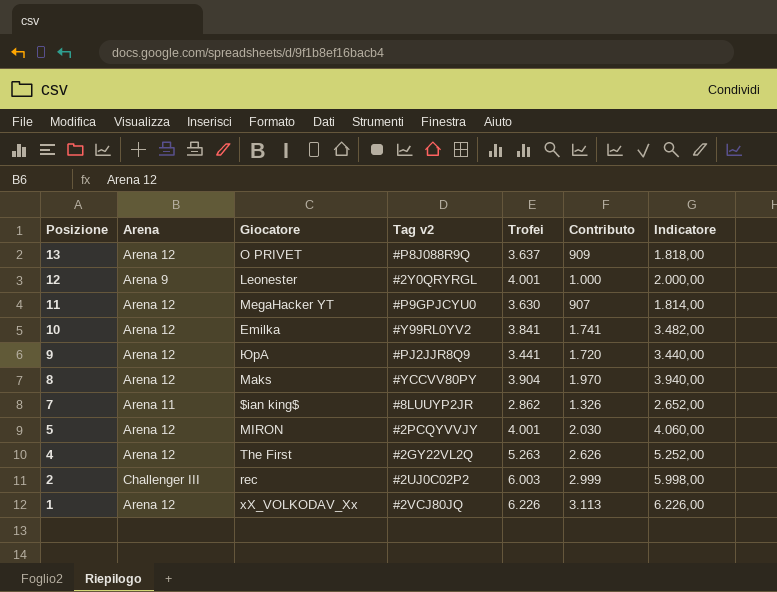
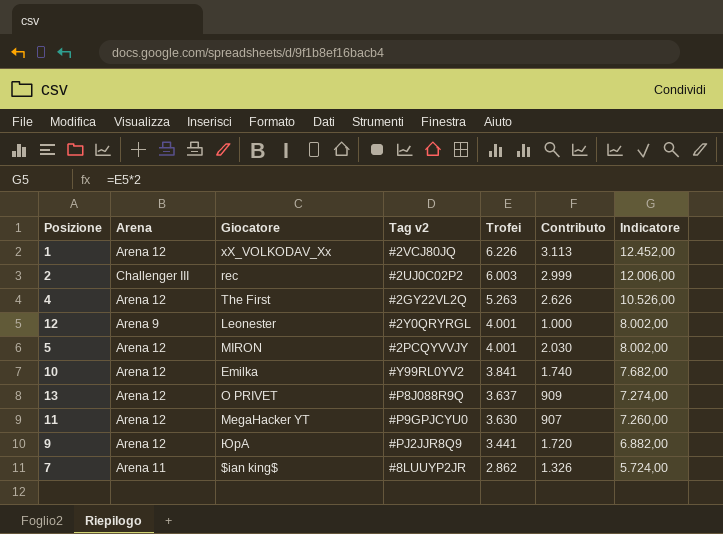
row order: Posizione descending -> Trofei descending
column Indicatore | formula: [Contributo] * 2 -> [Trofei] * 2
row 8: Arena 12 | Maks | #YCCVV80PY | 3.904 | 1.970 | 3.940,00 -> none
10 | Contributo: 1.741 -> 1.740

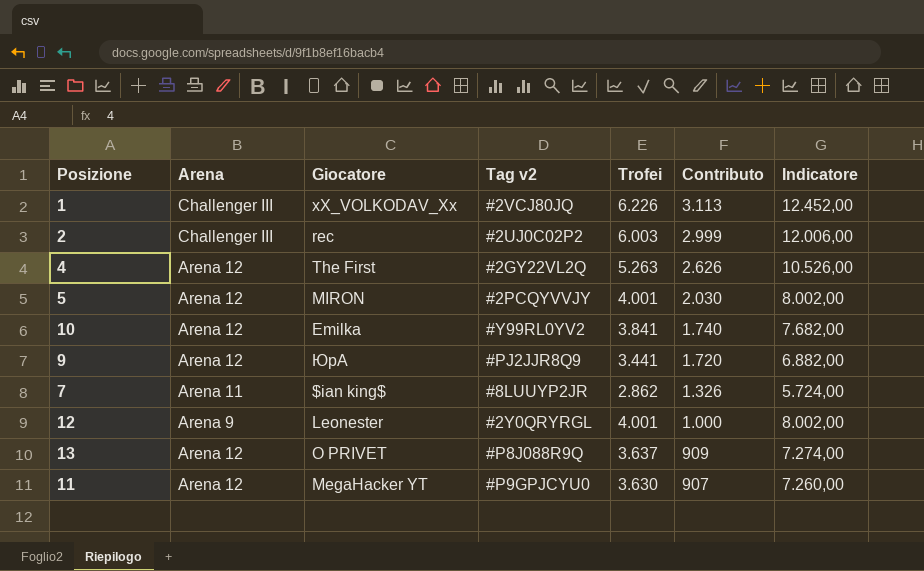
row order: Trofei descending -> Contributo descending
1 | Arena: Arena 12 -> Challenger III

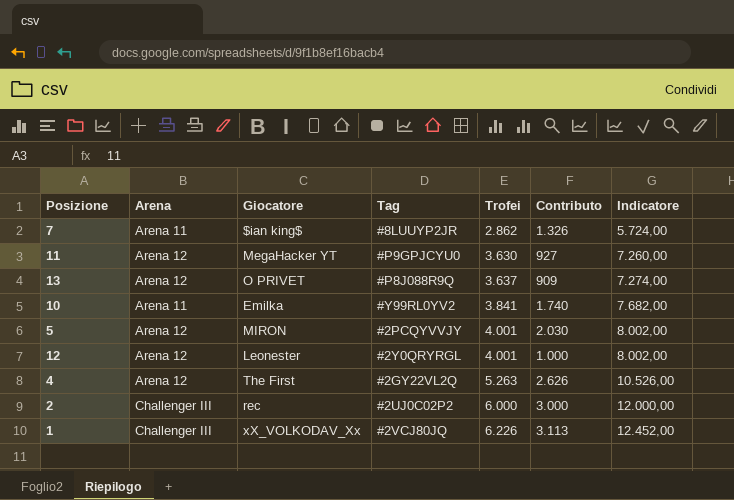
row order: Contributo descending -> Trofei ascending
column name: Tag v2 -> Tag
row 9: Arena 12 | ЮрА | #PJ2JJR8Q9 | 3.441 | 1.720 | 6.882,00 -> none
11 | Contributo: 907 -> 927
10 | Arena: Arena 12 -> Arena 11
12 | Arena: Arena 9 -> Arena 12
2 | Trofei: 6.003 -> 6.000
2 | Contributo: 2.999 -> 3.000
2 | Indicatore: 12.006,00 -> 12.000,00

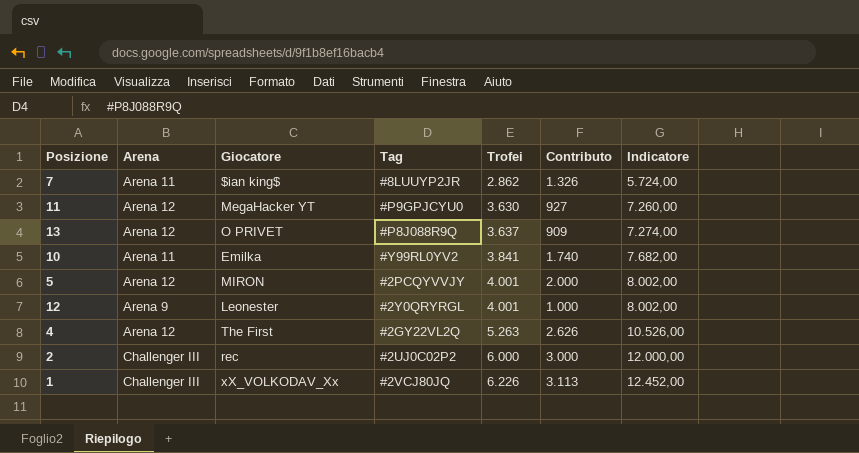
5 | Contributo: 2.030 -> 2.000
12 | Arena: Arena 12 -> Arena 9

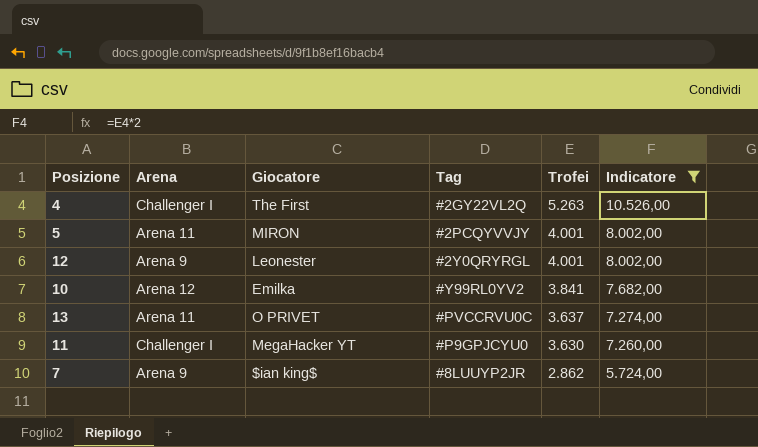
filter: none -> Indicatore <= 10.526,00
row order: Trofei ascending -> Trofei descending
column Contributo | position: 6 -> none
4 | Arena: Arena 12 -> Challenger I
5 | Arena: Arena 12 -> Arena 11
10 | Arena: Arena 11 -> Arena 12
13 | Arena: Arena 12 -> Arena 11
13 | Tag: #P8J088R9Q -> #PVCCRVU0C
11 | Arena: Arena 12 -> Challenger I
7 | Arena: Arena 11 -> Arena 9

